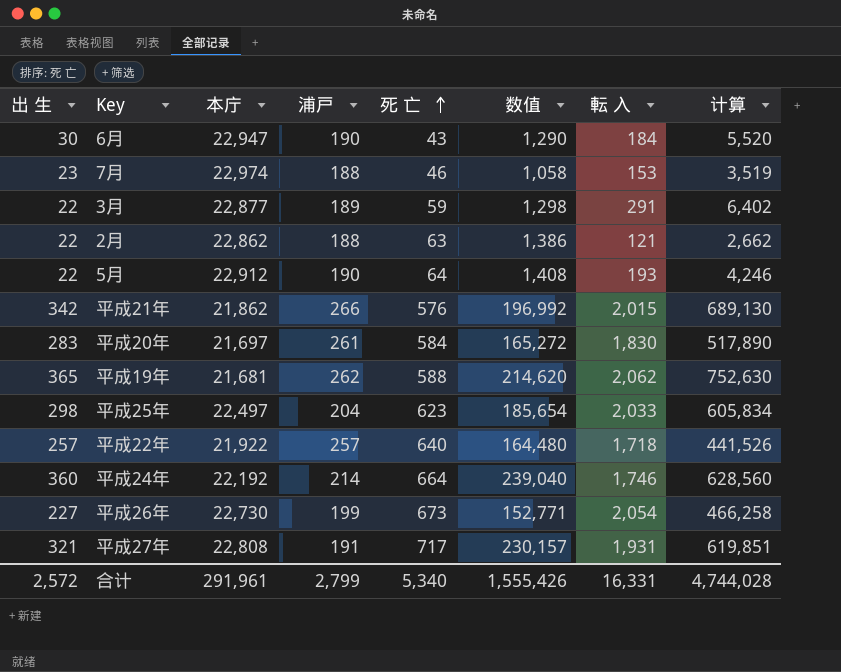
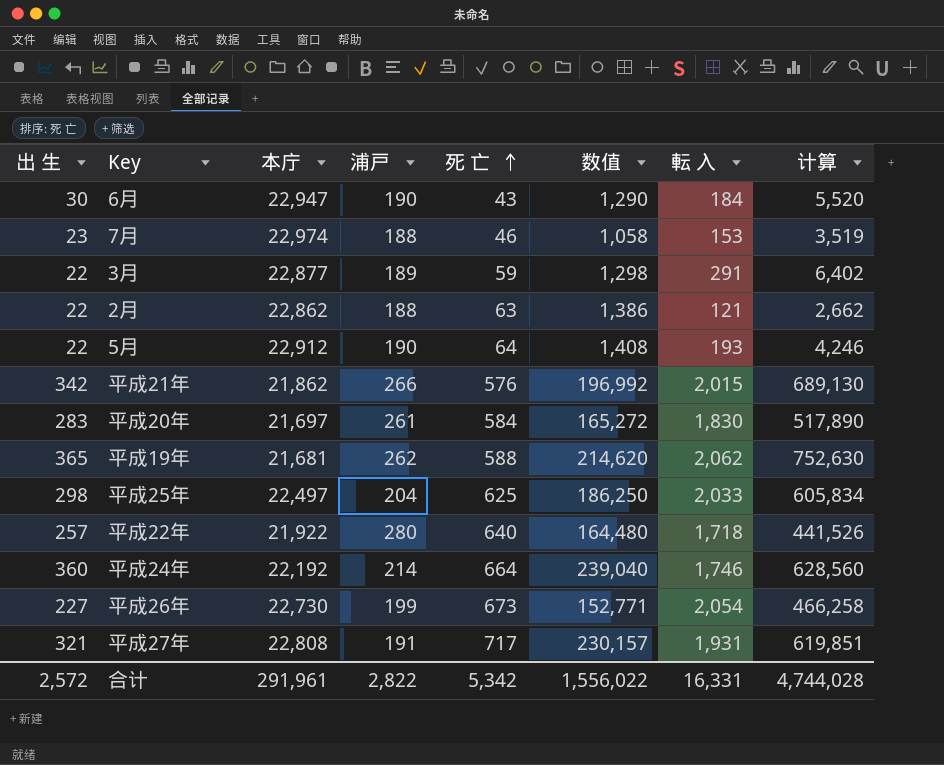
平成25年 | 死 亡: 623 -> 625
平成25年 | 数值: 185,654 -> 186,250
平成22年 | 浦戸: 257 -> 280
合计 | 浦戸: 2,799 -> 2,822
合计 | 死 亡: 5,340 -> 5,342
合计 | 数值: 1,555,426 -> 1,556,022

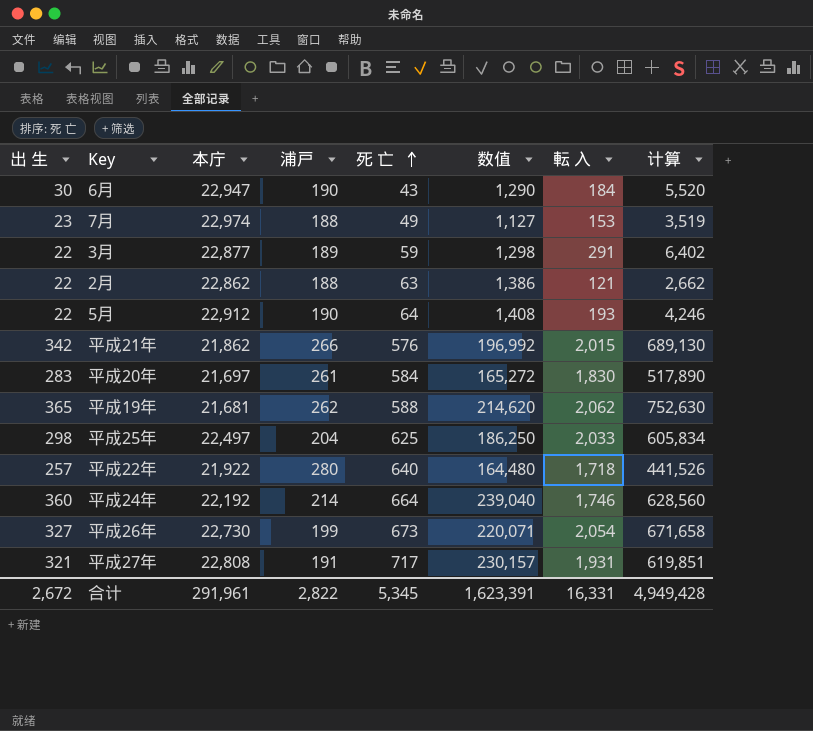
7月 | 死 亡: 46 -> 49
7月 | 数值: 1,058 -> 1,127
平成26年 | 出 生: 227 -> 327
平成26年 | 数值: 152,771 -> 220,071
平成26年 | 计算: 466,258 -> 671,658
合计 | 出 生: 2,572 -> 2,672
合计 | 死 亡: 5,342 -> 5,345
合计 | 数值: 1,556,022 -> 1,623,391
合计 | 计算: 4,744,028 -> 4,949,428

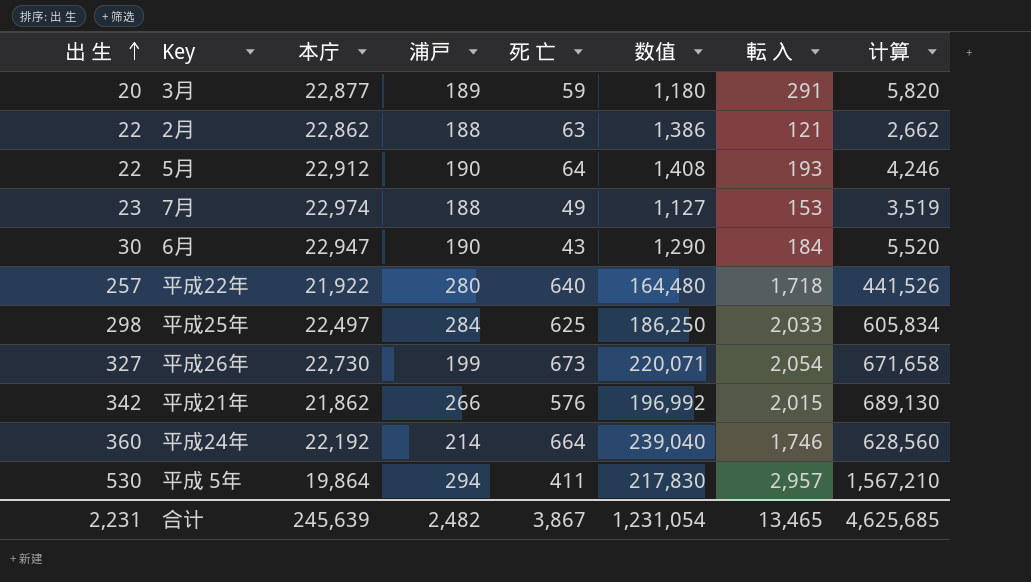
row order: 死 亡 ascending -> 出 生 ascending
row 平成20年: 283 | 21,697 | 261 | 584 | 165,272 | 1,830 | 517,890 -> none
row 平成19年: 365 | 21,681 | 262 | 588 | 214,620 | 2,062 | 752,630 -> none
row 平成27年: 321 | 22,808 | 191 | 717 | 230,157 | 1,931 | 619,851 -> none
3月 | 出 生: 22 -> 20
3月 | 数值: 1,298 -> 1,180
3月 | 计算: 6,402 -> 5,820
平成25年 | 浦戸: 204 -> 284
row 平成 5年: none -> 530 | 19,864 | 294 | 411 | 217,830 | 2,957 | 1,567,210
合计 | 出 生: 2,672 -> 2,231
合计 | 本庁: 291,961 -> 245,639
合计 | 浦戸: 2,822 -> 2,482
合计 | 死 亡: 5,345 -> 3,867
合计 | 数值: 1,623,391 -> 1,231,054
合计 | 転 入: 16,331 -> 13,465
合计 | 计算: 4,949,428 -> 4,625,685

